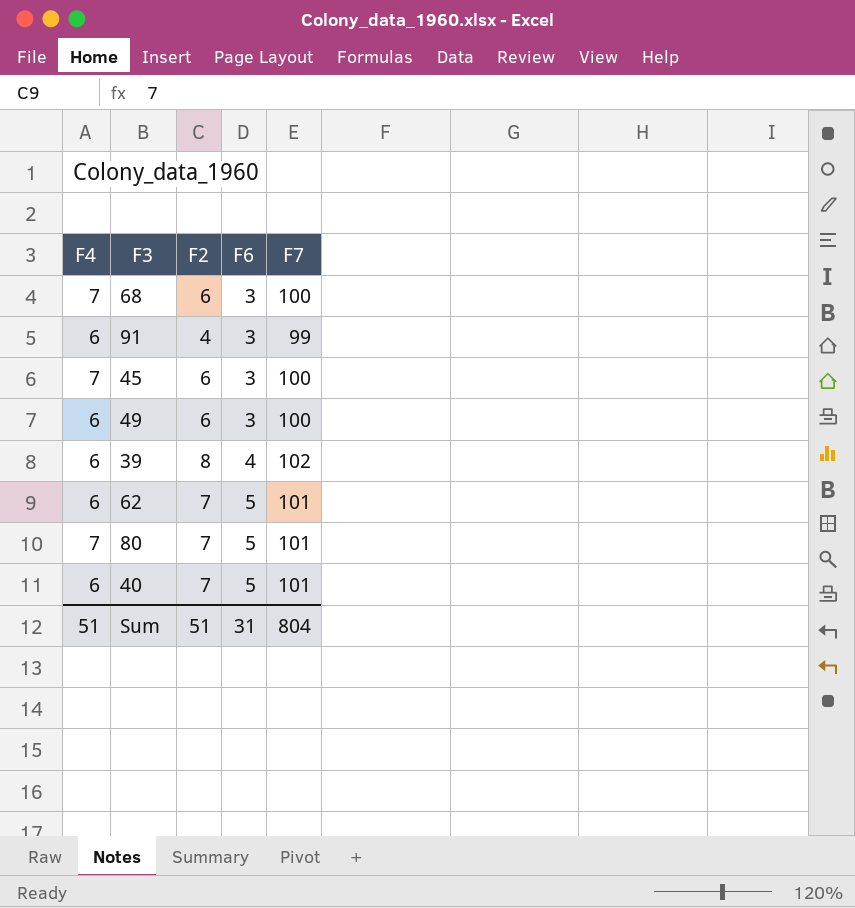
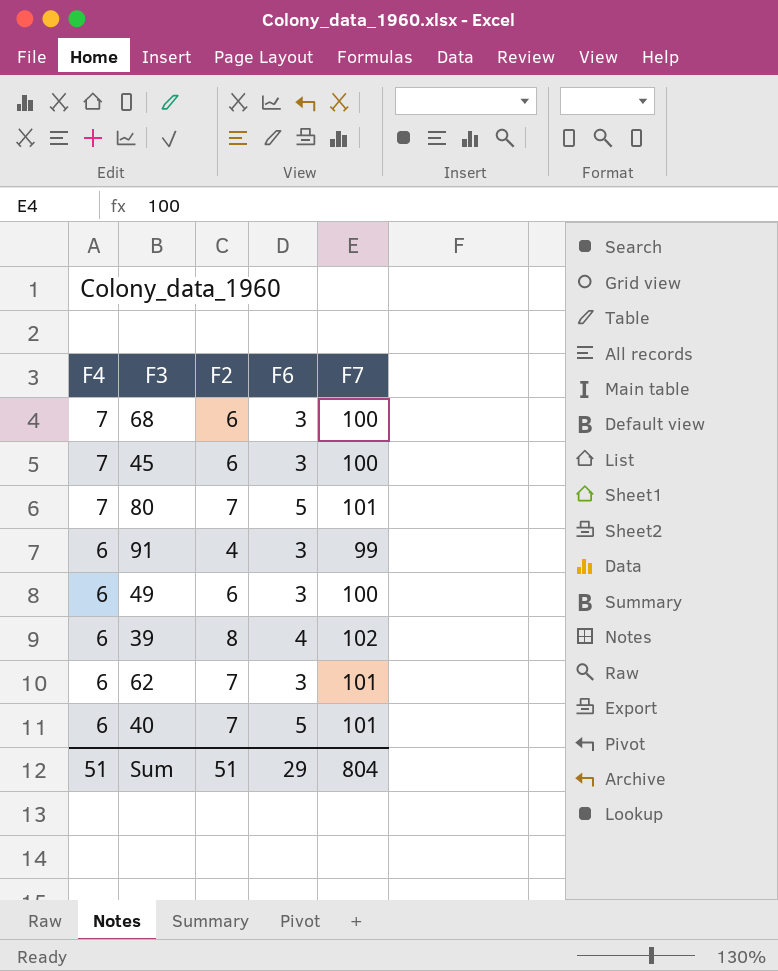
row order: F6 ascending -> F4 descending
62 | F6: 5 -> 3
Sum | F6: 31 -> 29

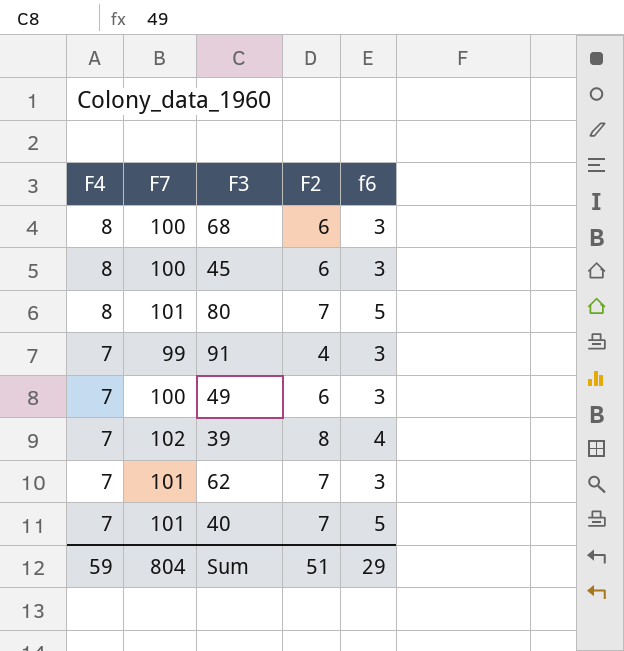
column F7 | position: 5 -> 2
column name: F6 -> f6
68 | F4: 7 -> 8
45 | F4: 7 -> 8
80 | F4: 7 -> 8
91 | F4: 6 -> 7
49 | F4: 6 -> 7
39 | F4: 6 -> 7
62 | F4: 6 -> 7
40 | F4: 6 -> 7
Sum | F4: 51 -> 59

